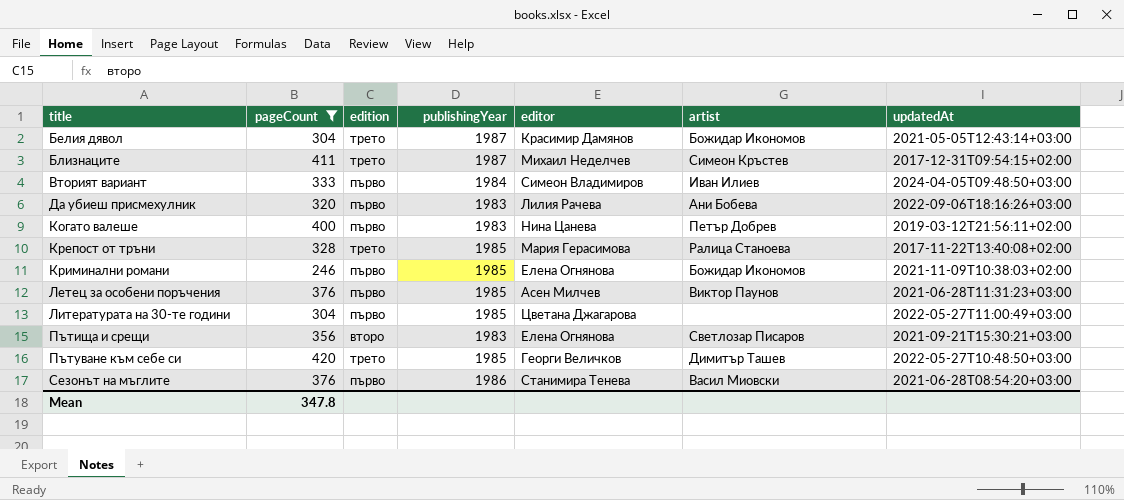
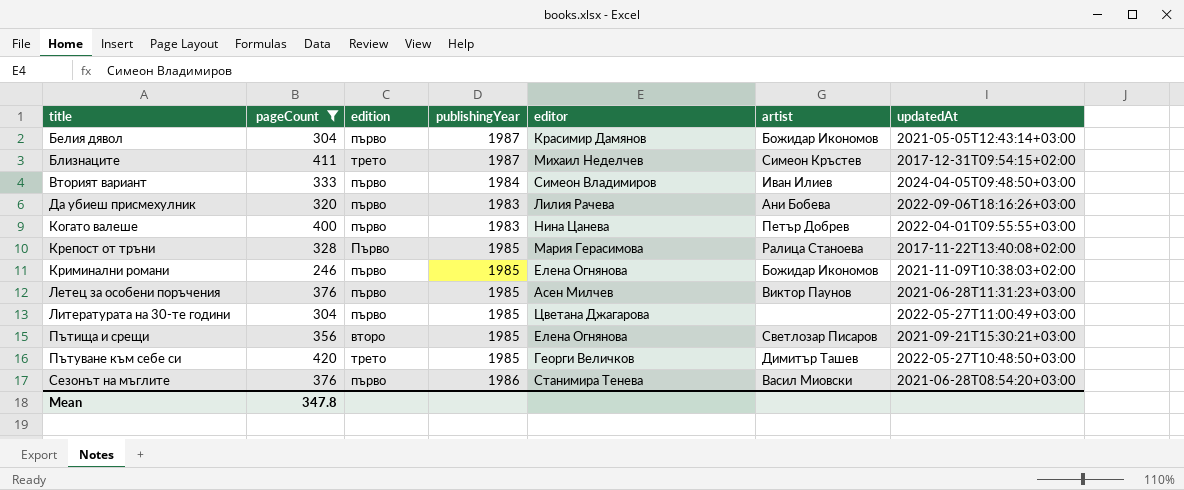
Белия дявол | edition: трето -> първо
Когато валеше | updatedAt: 2019-03-12T21:56:11+02:00 -> 2022-04-01T09:55:55+03:00
Крепост от тръни | edition: трето -> Първо
Пътища и срещи | publishingYear: 1983 -> 1985

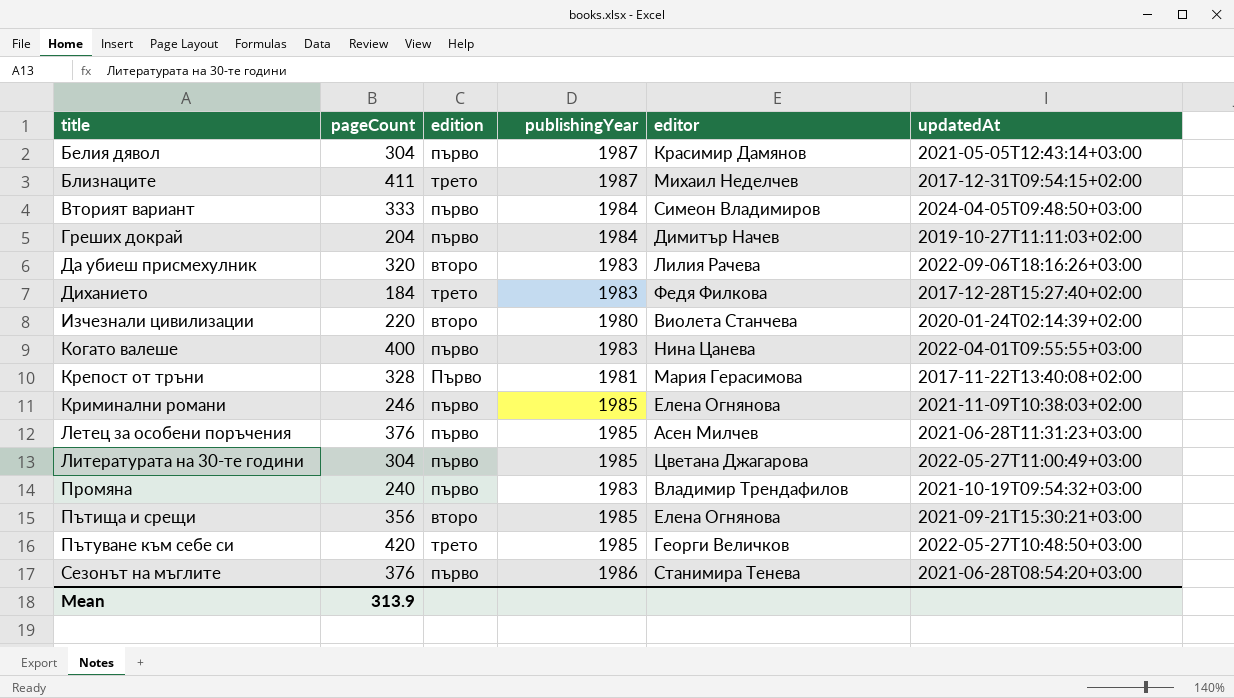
filter: pageCount >= 246 -> none
column artist | position: 6 -> none
Да убиеш присмехулник | edition: първо -> второ
Крепост от тръни | publishingYear: 1985 -> 1981
Mean | pageCount: 347.8 -> 313.9

